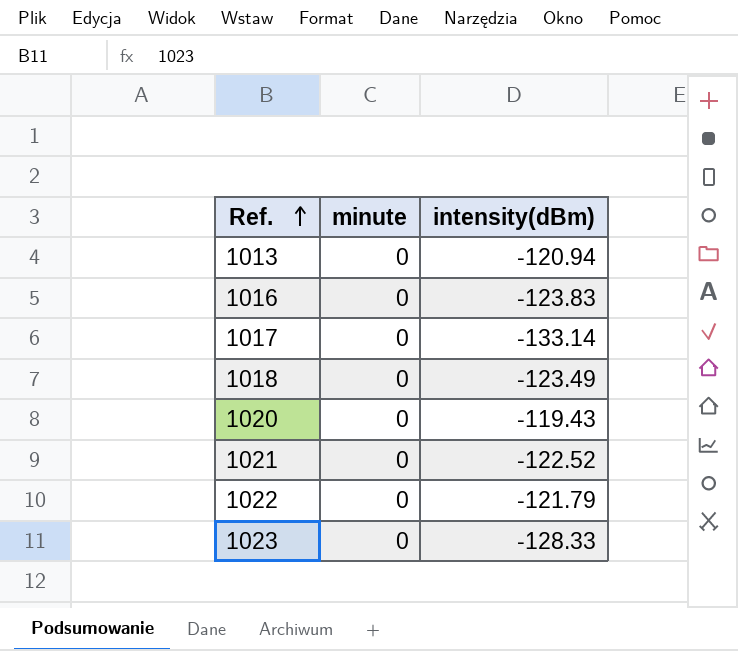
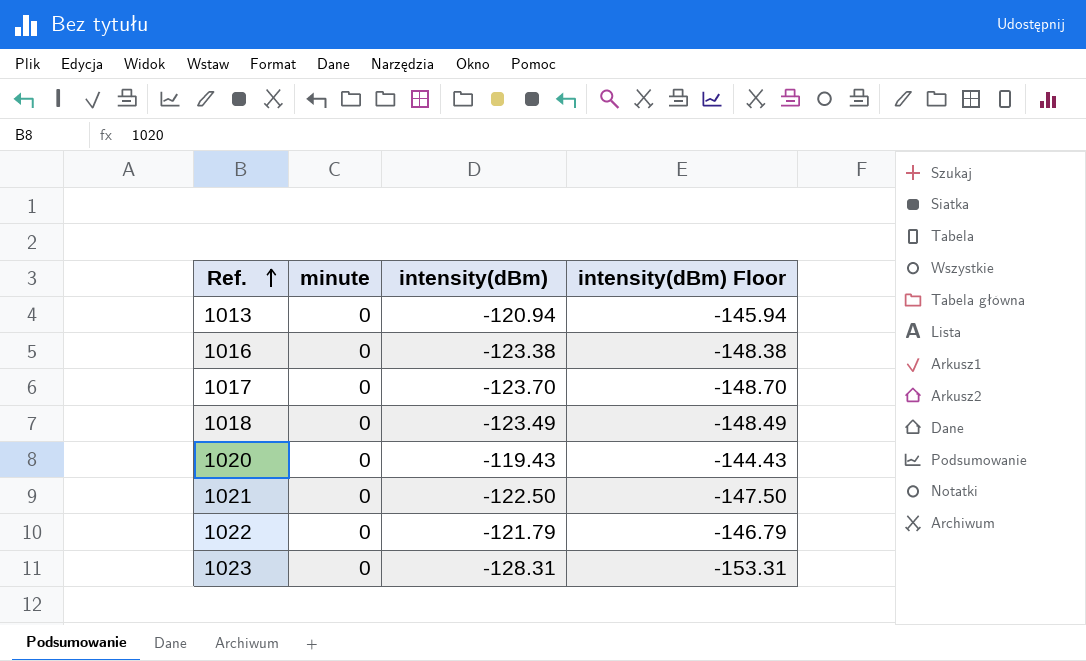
column intensity(dBm) Floor | formula: none -> [intensity(dBm)] - 25
1016 | intensity(dBm): -123.83 -> -123.38
1017 | intensity(dBm): -133.14 -> -123.70
1021 | intensity(dBm): -122.52 -> -122.50
1023 | intensity(dBm): -128.33 -> -128.31

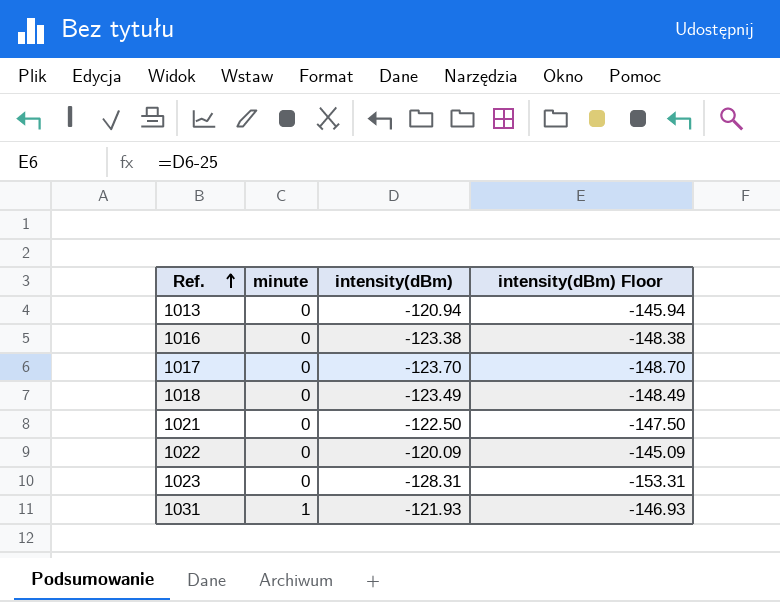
row 1020: 0 | -119.43 | -144.43 -> none
1022 | intensity(dBm): -121.79 -> -120.09
1022 | intensity(dBm) Floor: -146.79 -> -145.09
row 1031: none -> 1 | -121.93 | -146.93

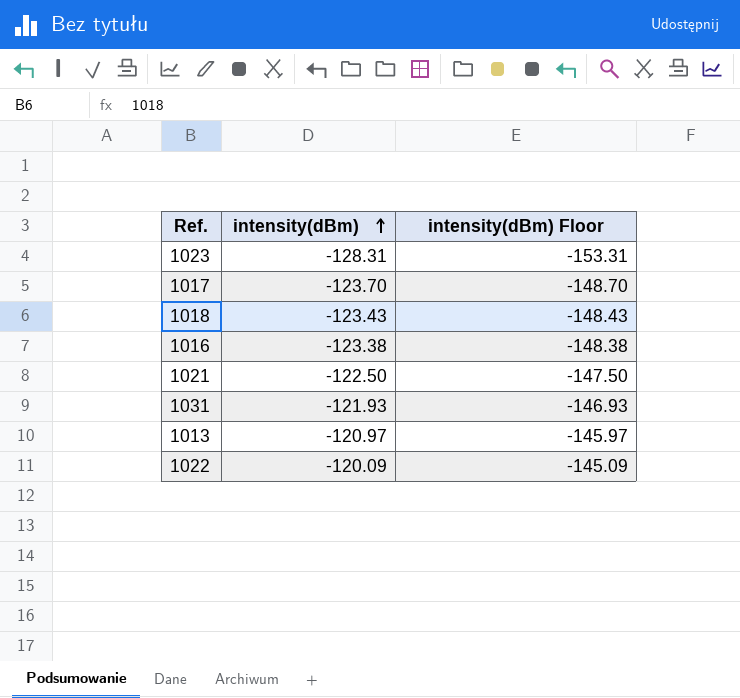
row order: Ref. ascending -> intensity(dBm) ascending
column minute | position: 2 -> none
1018 | intensity(dBm): -123.49 -> -123.43
1018 | intensity(dBm) Floor: -148.49 -> -148.43
1013 | intensity(dBm): -120.94 -> -120.97
1013 | intensity(dBm) Floor: -145.94 -> -145.97

